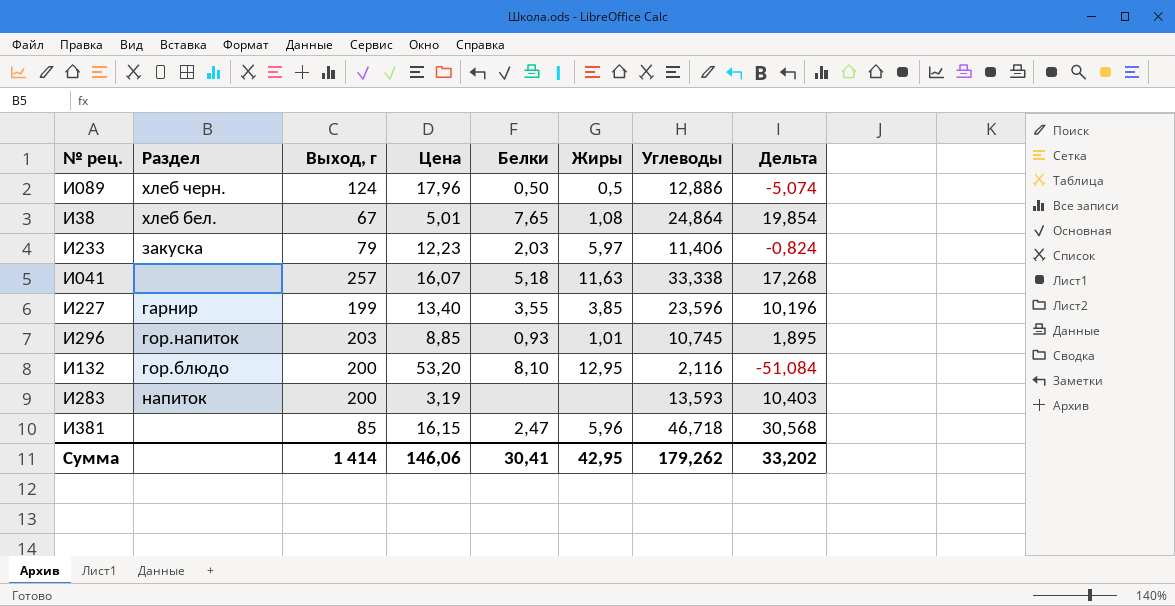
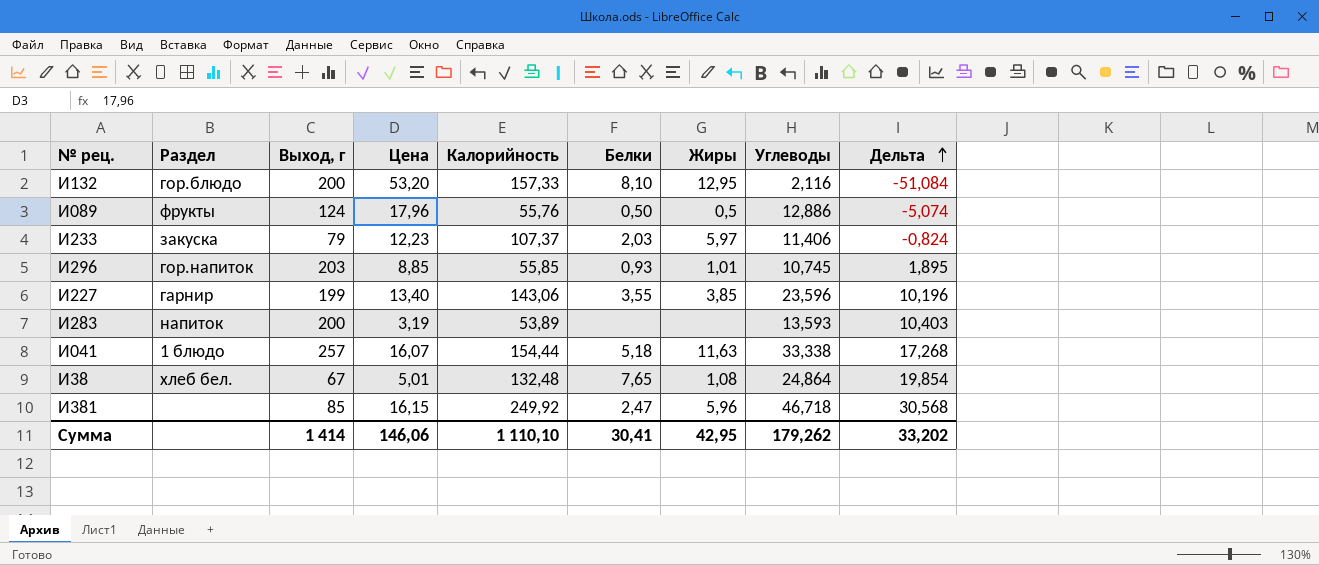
row order: none -> Дельта ascending
column Калорийность | position: none -> 5
И089 | Раздел: хлеб черн. -> фрукты
И041 | Раздел: none -> 1 блюдо

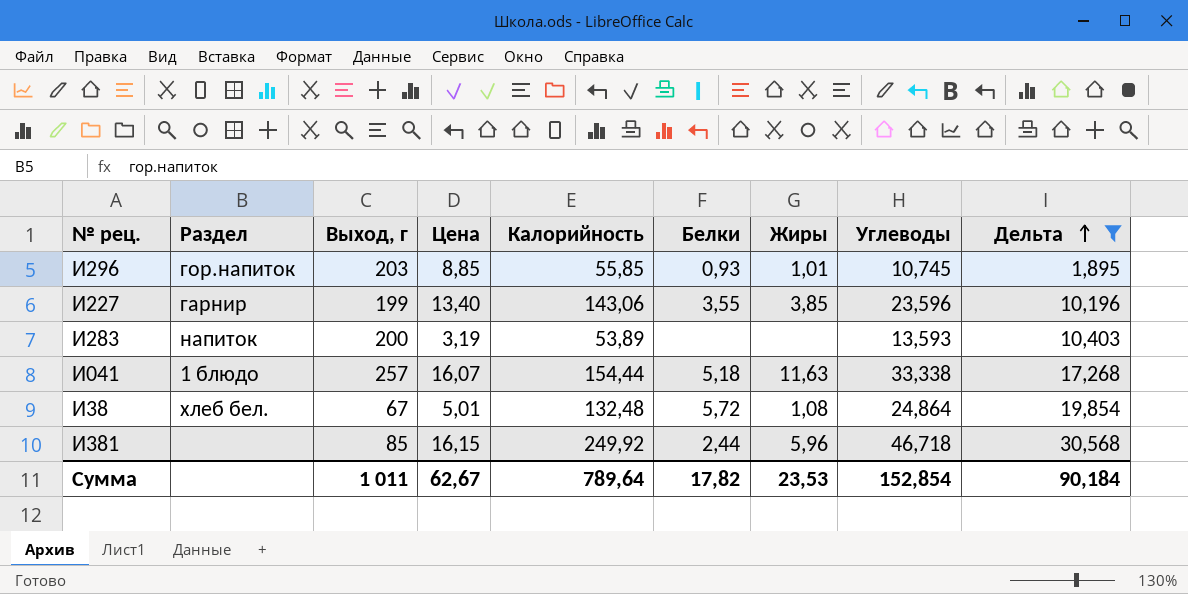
filter: none -> Дельта >= 1,895
И38 | Белки: 7,65 -> 5,72
И381 | Белки: 2,47 -> 2,44
Сумма | Выход, г: 1 414 -> 1 011
Сумма | Цена: 146,06 -> 62,67
Сумма | Калорийность: 1 110,10 -> 789,64
Сумма | Белки: 30,41 -> 17,82
Сумма | Жиры: 42,95 -> 23,53
Сумма | Углеводы: 179,262 -> 152,854
Сумма | Дельта: 33,202 -> 90,184

